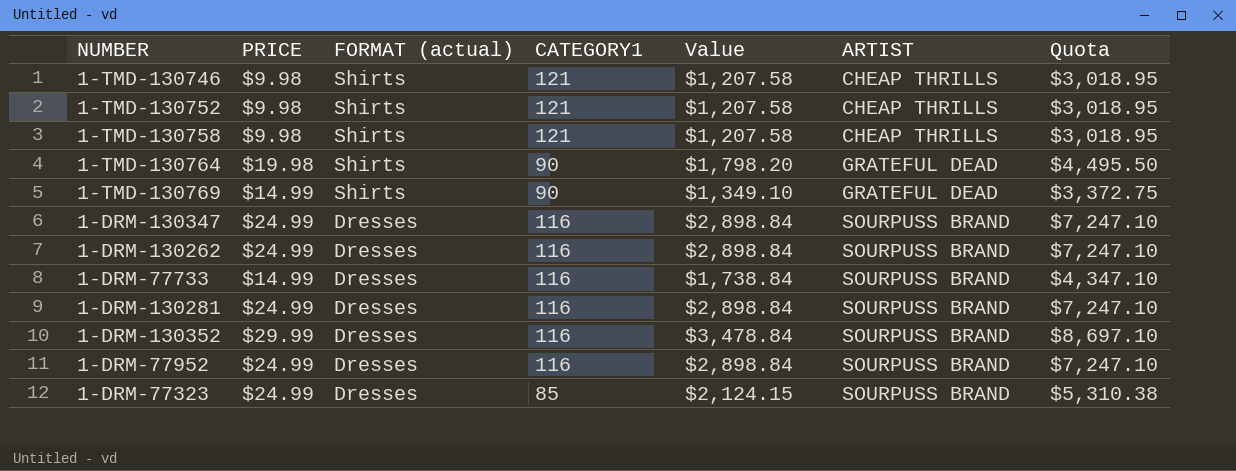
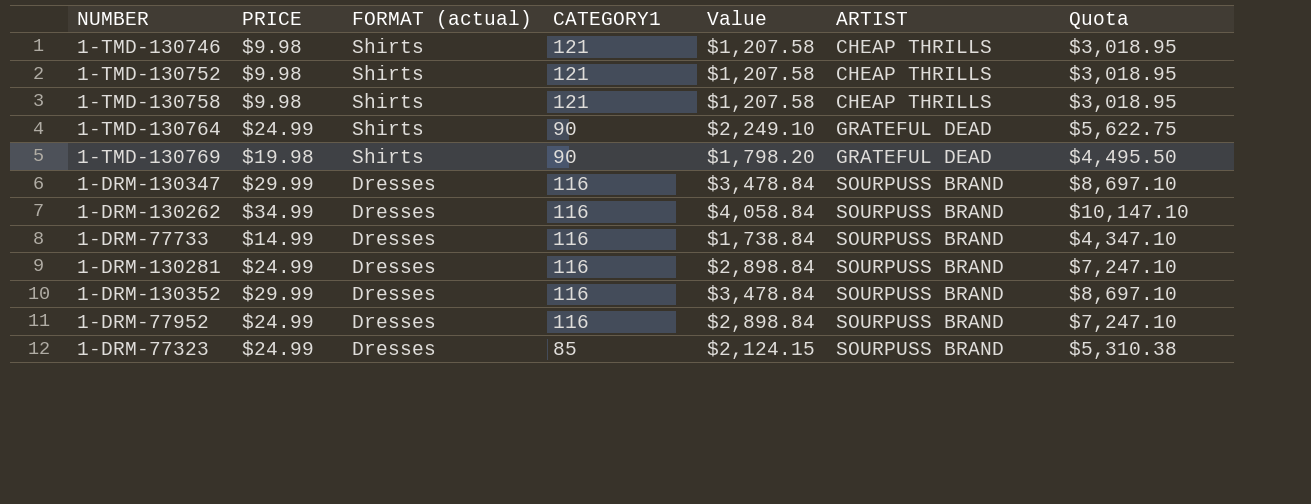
1-TMD-130764 | PRICE: $19.98 -> $24.99
1-TMD-130764 | Value: $1,798.20 -> $2,249.10
1-TMD-130764 | Quota: $4,495.50 -> $5,622.75
1-TMD-130769 | PRICE: $14.99 -> $19.98
1-TMD-130769 | Value: $1,349.10 -> $1,798.20
1-TMD-130769 | Quota: $3,372.75 -> $4,495.50
1-DRM-130347 | PRICE: $24.99 -> $29.99
1-DRM-130347 | Value: $2,898.84 -> $3,478.84
1-DRM-130347 | Quota: $7,247.10 -> $8,697.10
1-DRM-130262 | PRICE: $24.99 -> $34.99
1-DRM-130262 | Value: $2,898.84 -> $4,058.84
1-DRM-130262 | Quota: $7,247.10 -> $10,147.10

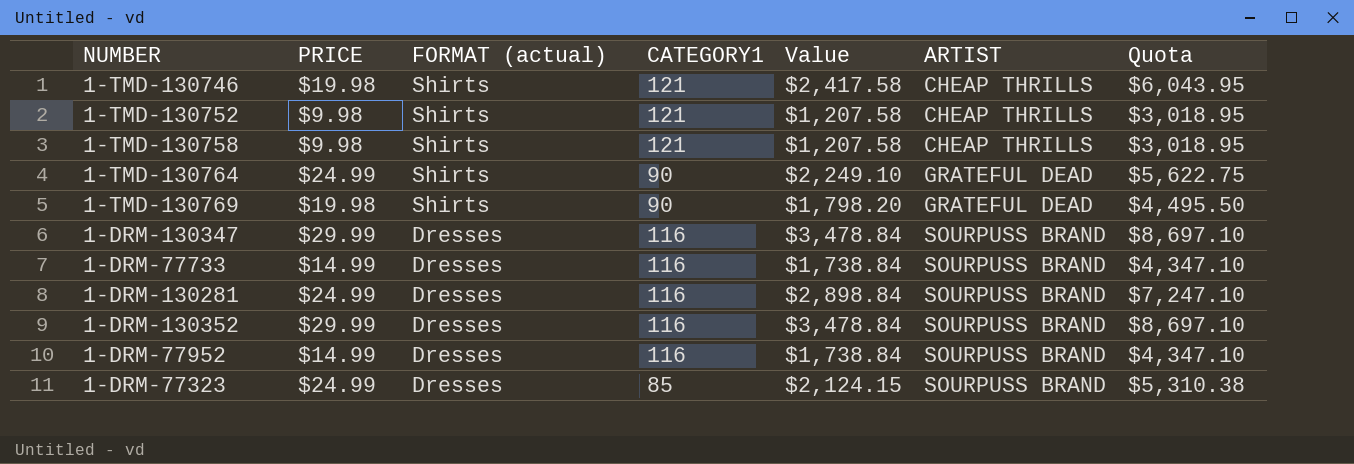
row 1-DRM-130262: $34.99 | Dresses | 116 | $4,058.84 | SOURPUSS BRAND | $10,147.10 -> none
1-TMD-130746 | PRICE: $9.98 -> $19.98
1-TMD-130746 | Value: $1,207.58 -> $2,417.58
1-TMD-130746 | Quota: $3,018.95 -> $6,043.95
1-DRM-77952 | PRICE: $24.99 -> $14.99
1-DRM-77952 | Value: $2,898.84 -> $1,738.84
1-DRM-77952 | Quota: $7,247.10 -> $4,347.10

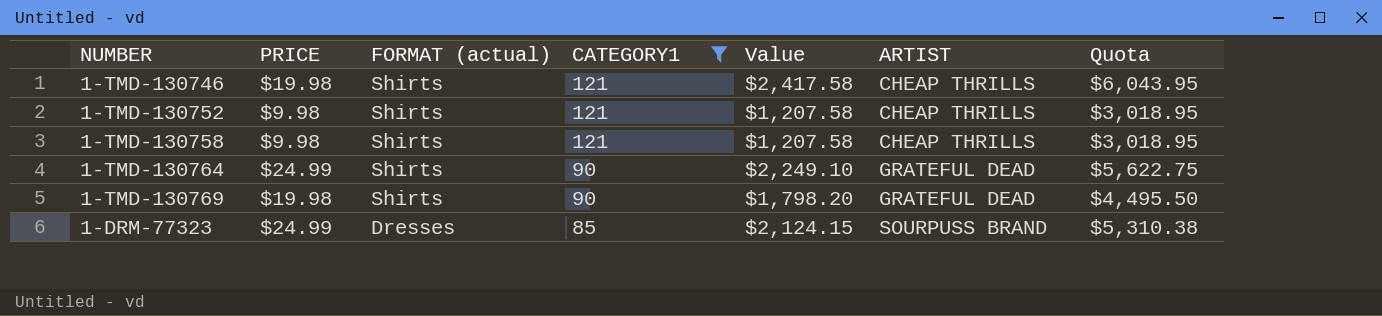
filter: none -> CATEGORY1 != 116

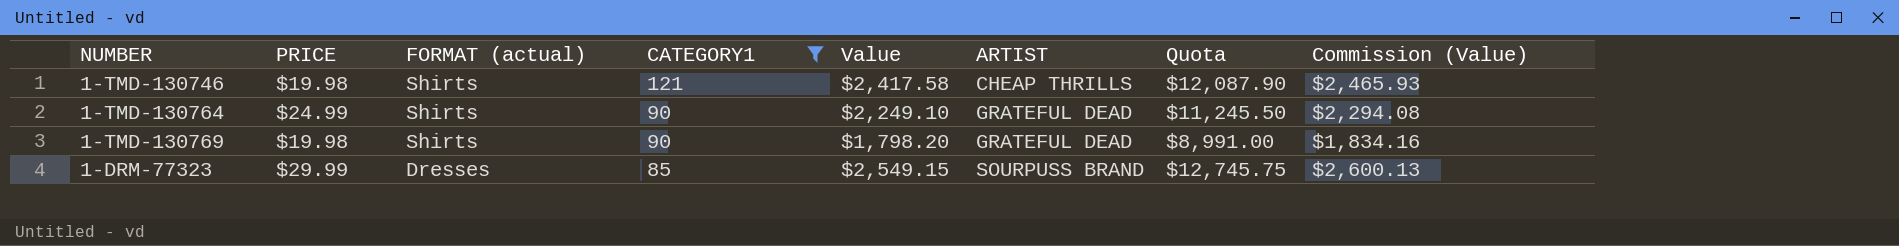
column Quota | formula: [Value] * 2.5 -> [Value] * 5
column Commission (Value) | formula: none -> [Value] * 1.02
row 1-TMD-130752: $9.98 | Shirts | 121 | $1,207.58 | CHEAP THRILLS | $3,018.95 -> none
row 1-TMD-130758: $9.98 | Shirts | 121 | $1,207.58 | CHEAP THRILLS | $3,018.95 -> none
1-DRM-77323 | PRICE: $24.99 -> $29.99
1-DRM-77323 | Value: $2,124.15 -> $2,549.15

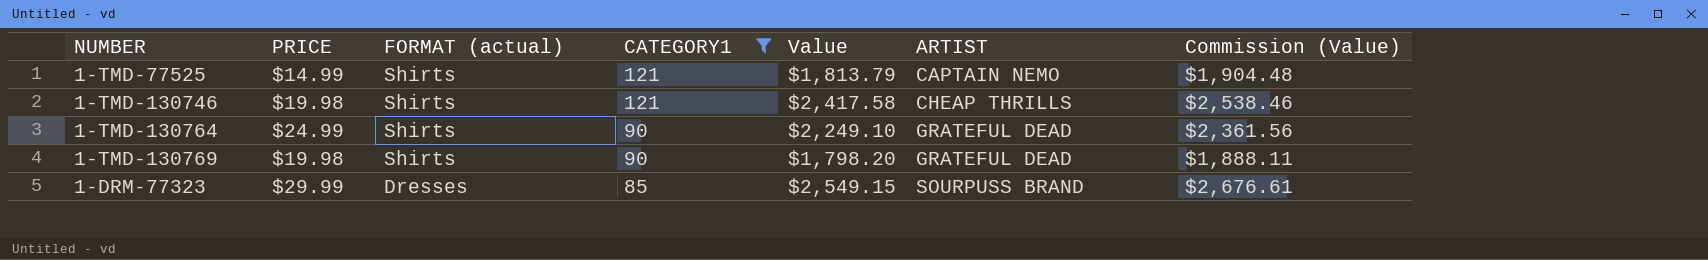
column Quota | formula: [Value] * 5 -> none
column Commission (Value) | formula: [Value] * 1.02 -> [Value] * 1.05
row 1-TMD-77525: none -> $14.99 | Shirts | 121 | $1,813.79 | CAPTAIN NEMO | $1,904.48

